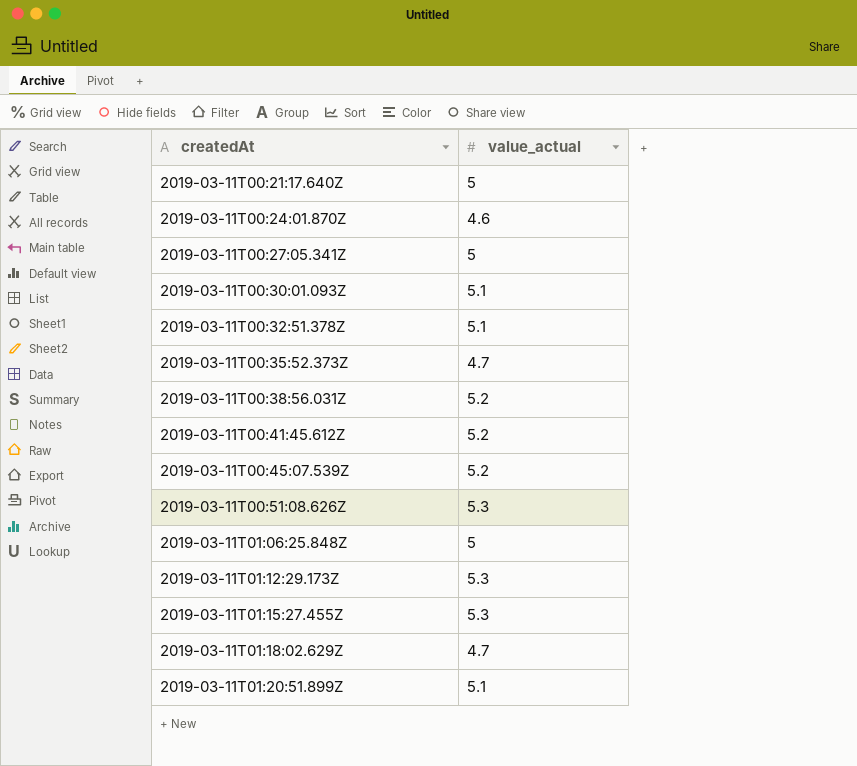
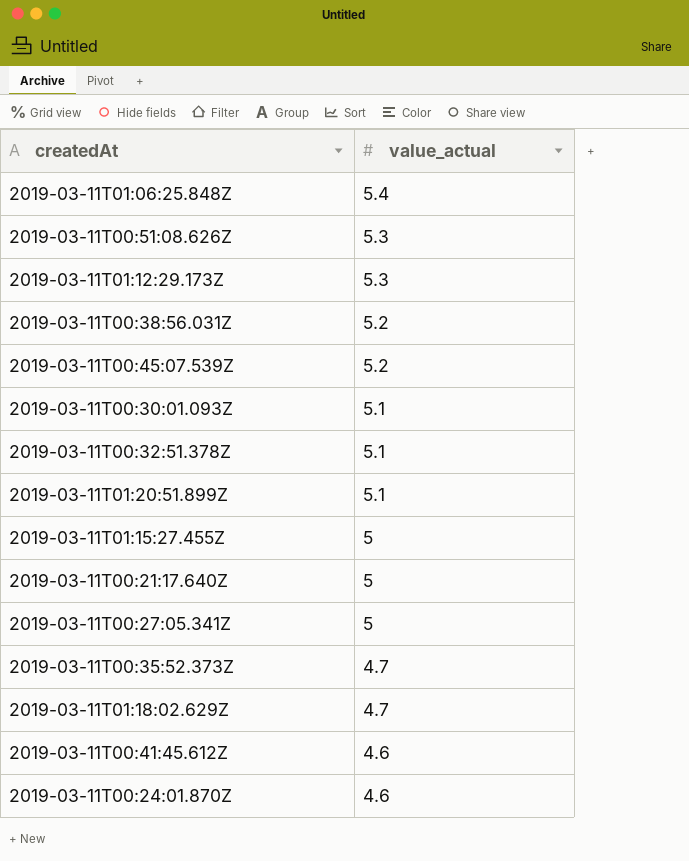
row order: createdAt ascending -> value_actual descending
2019-03-11T01:06:25.848Z | value_actual: 5 -> 5.4
2019-03-11T01:15:27.455Z | value_actual: 5.3 -> 5
2019-03-11T00:41:45.612Z | value_actual: 5.2 -> 4.6

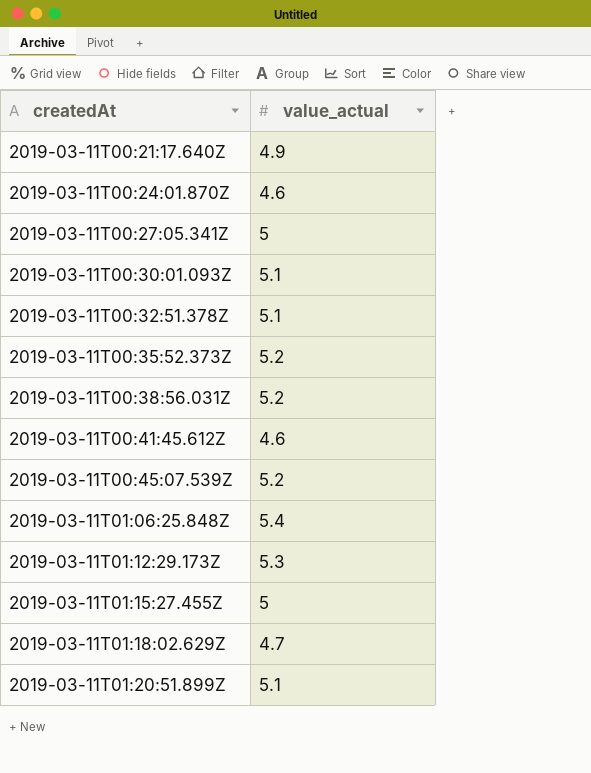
row order: value_actual descending -> createdAt ascending
row 2019-03-11T00:51:08.626Z: 5.3 -> none
2019-03-11T00:21:17.640Z | value_actual: 5 -> 4.9
2019-03-11T00:35:52.373Z | value_actual: 4.7 -> 5.2

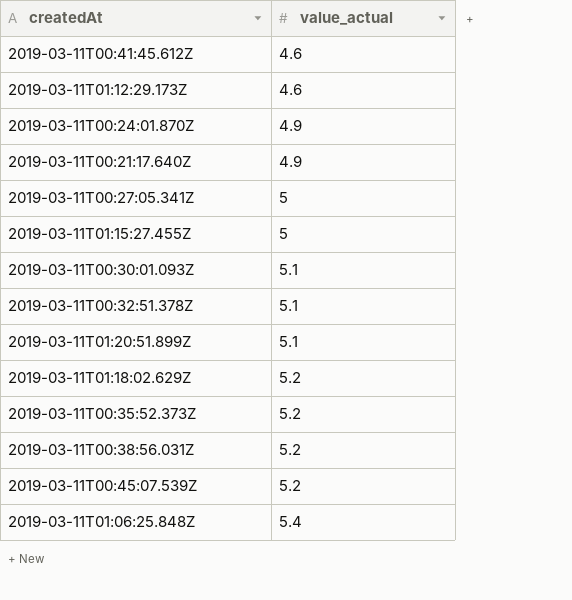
row order: createdAt ascending -> value_actual ascending
2019-03-11T01:12:29.173Z | value_actual: 5.3 -> 4.6
2019-03-11T00:24:01.870Z | value_actual: 4.6 -> 4.9
2019-03-11T01:18:02.629Z | value_actual: 4.7 -> 5.2

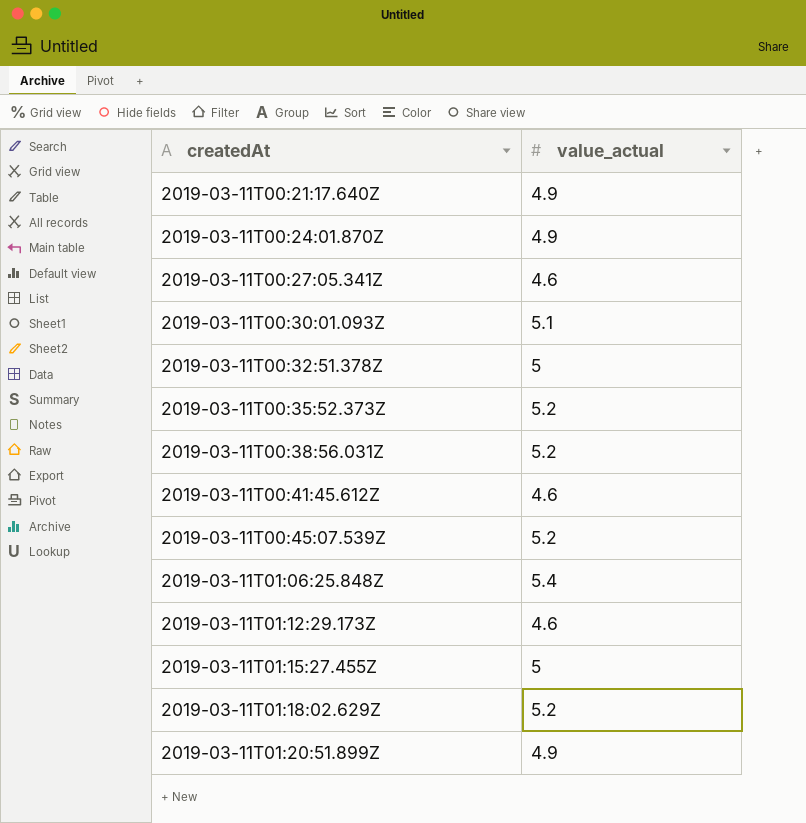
row order: value_actual ascending -> createdAt ascending
2019-03-11T00:27:05.341Z | value_actual: 5 -> 4.6
2019-03-11T00:32:51.378Z | value_actual: 5.1 -> 5
2019-03-11T01:20:51.899Z | value_actual: 5.1 -> 4.9

